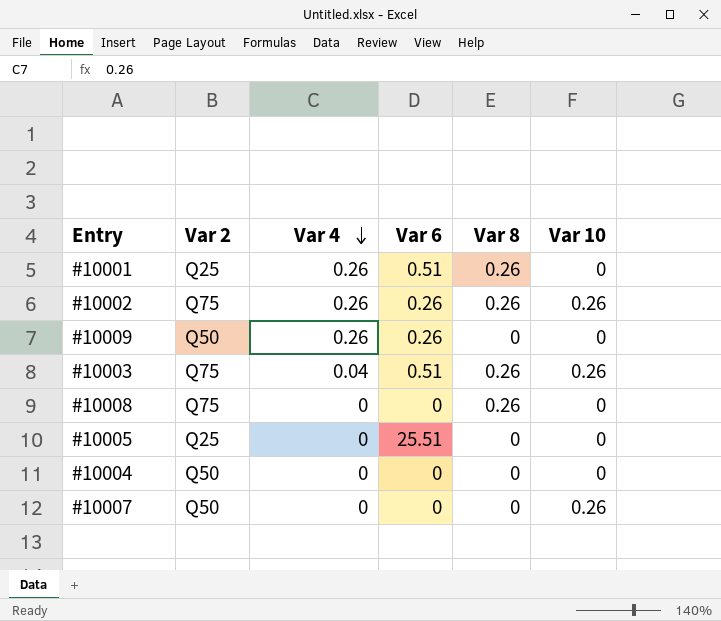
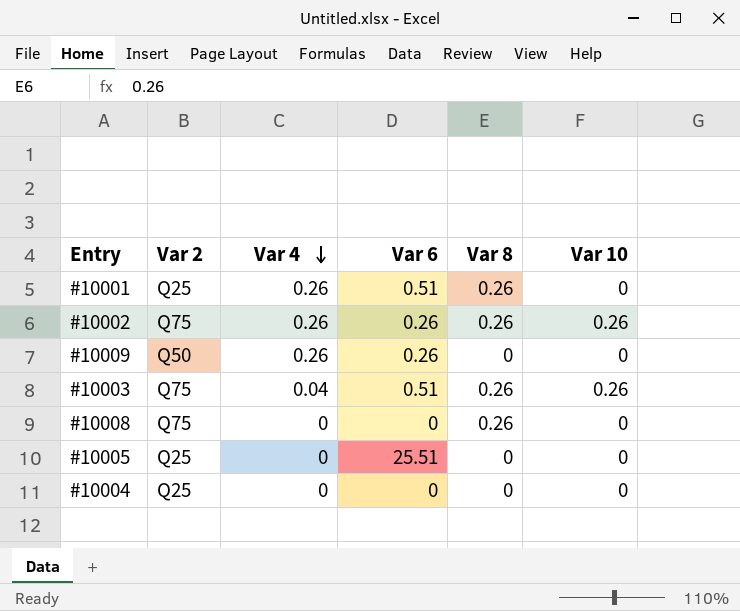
row #10007: Q50 | 0 | 0 | 0 | 0.26 -> none
#10004 | Var 2: Q50 -> Q25

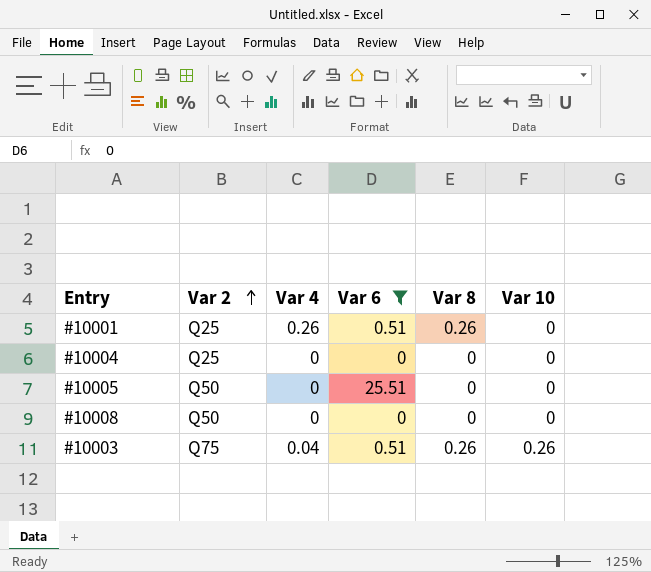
filter: none -> Var 6 != 0.26
row order: Var 4 descending -> Var 2 ascending
#10005 | Var 2: Q25 -> Q50
#10008 | Var 2: Q75 -> Q50
#10008 | Var 8: 0.26 -> 0

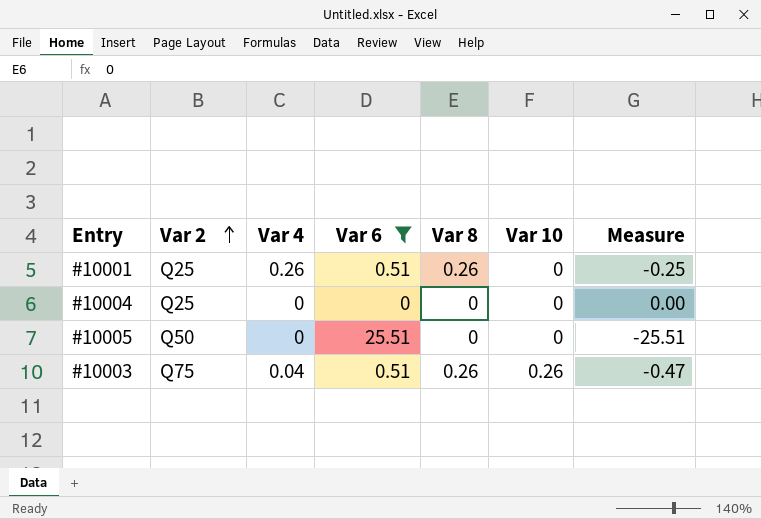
column Measure | formula: none -> [Var 4] - [Var 6]
row #10008: Q50 | 0 | 0 | 0 | 0 -> none

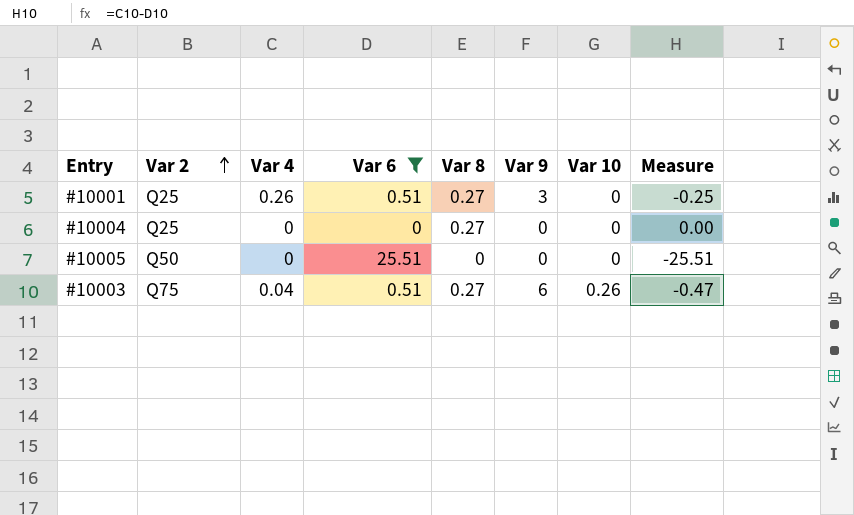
column Var 9 | position: none -> 6
#10001 | Var 8: 0.26 -> 0.27
#10004 | Var 8: 0 -> 0.27
#10003 | Var 8: 0.26 -> 0.27

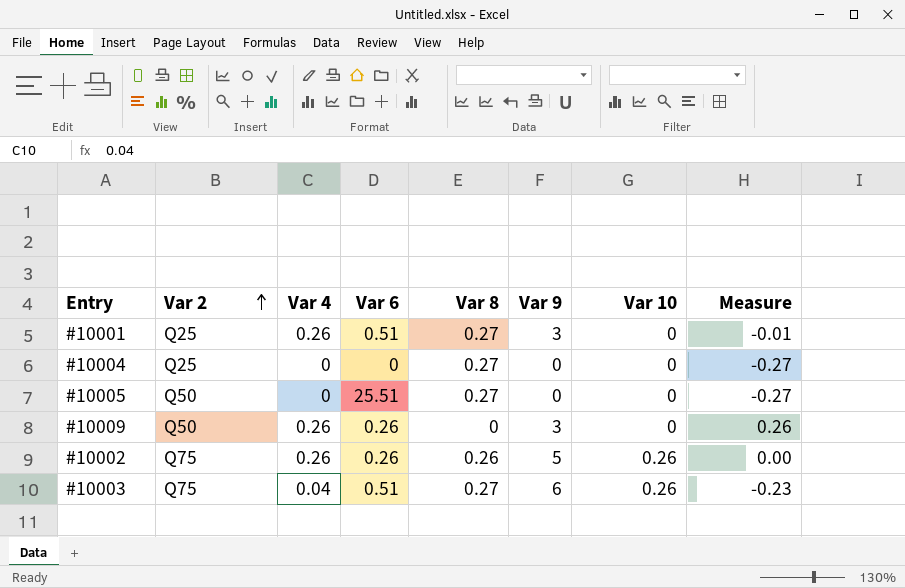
filter: Var 6 != 0.26 -> none
column Measure | formula: [Var 4] - [Var 6] -> [Var 4] - [Var 8]
#10005 | Var 8: 0 -> 0.27

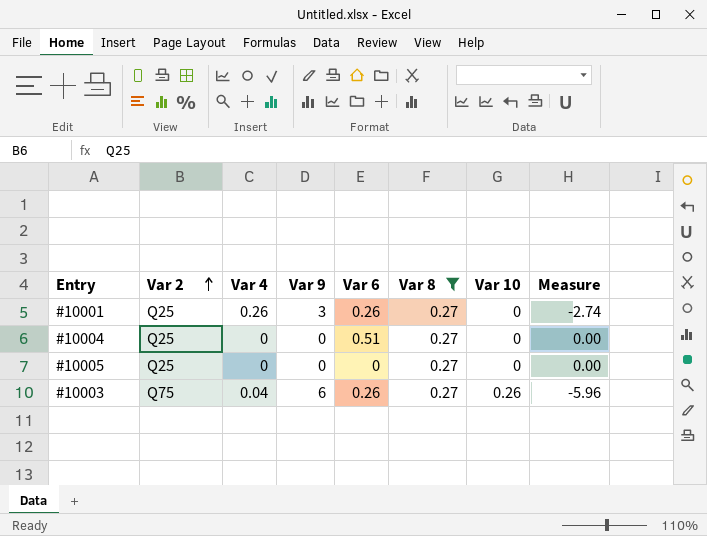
filter: none -> Var 8 = 0.27
column Var 9 | position: 6 -> 4
column Measure | formula: [Var 4] - [Var 8] -> [Var 4] - [Var 9]
#10001 | Var 6: 0.51 -> 0.26
#10004 | Var 6: 0 -> 0.51
#10005 | Var 2: Q50 -> Q25
#10005 | Var 6: 25.51 -> 0
#10003 | Var 6: 0.51 -> 0.26

